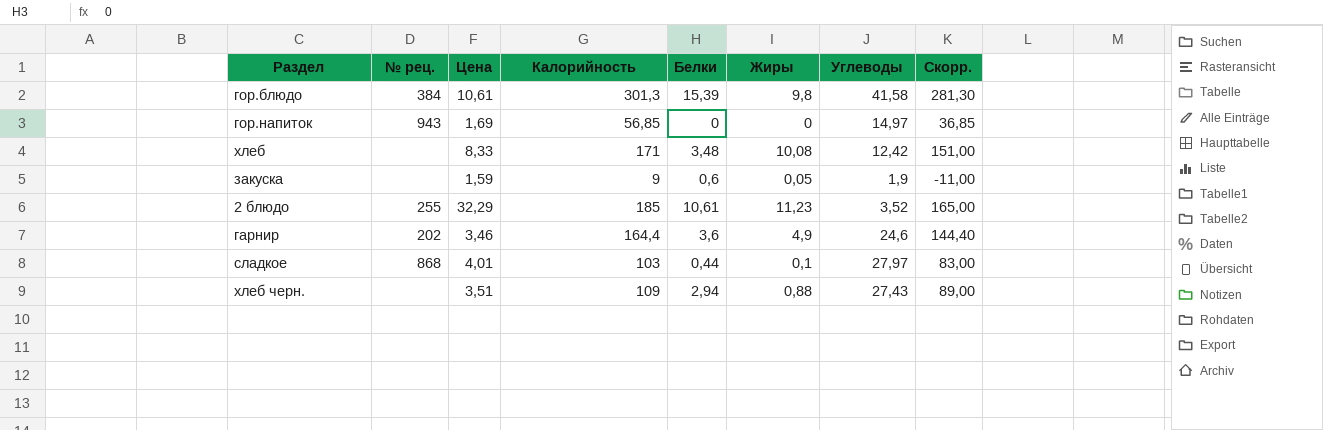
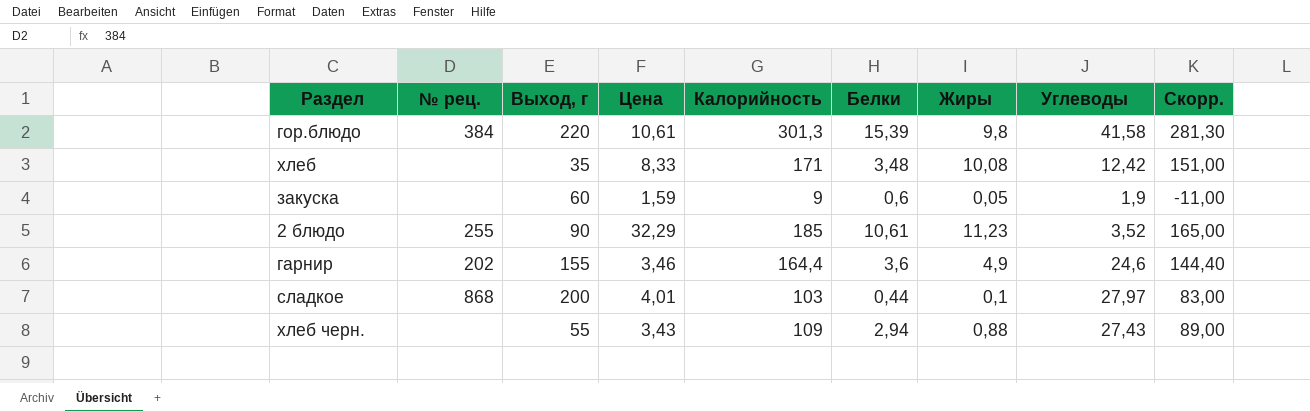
column Выход, г | position: none -> 3
row гор.напиток: 943 | 1,69 | 56,85 | 0 | 0 | 14,97 | 36,85 -> none
хлеб черн. | Цена: 3,51 -> 3,43

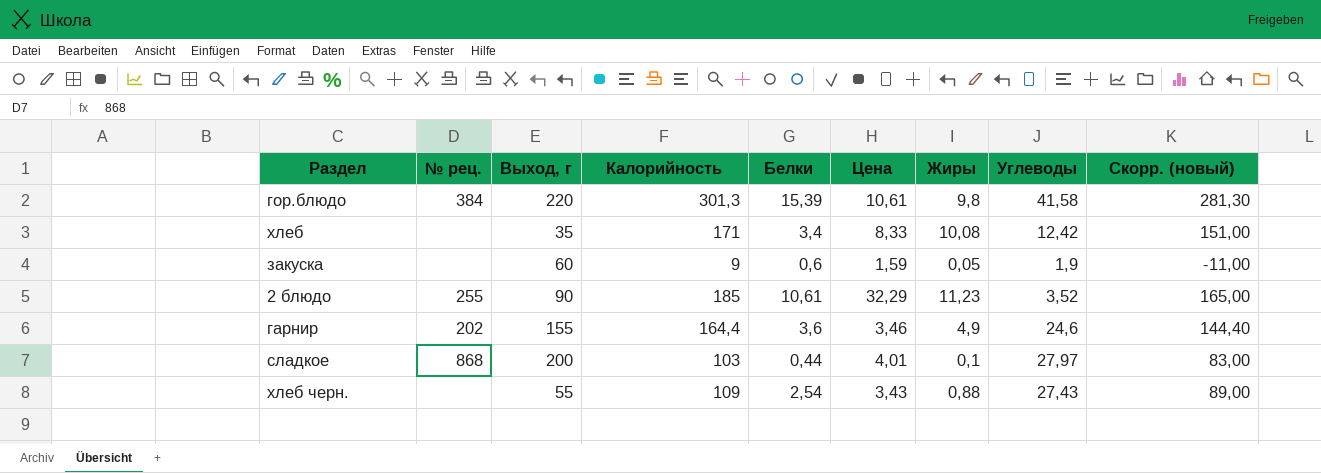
column Цена | position: 4 -> 6
column name: Скорр. -> Скорр. (новый)
хлеб | Белки: 3,48 -> 3,4
хлеб черн. | Белки: 2,94 -> 2,54

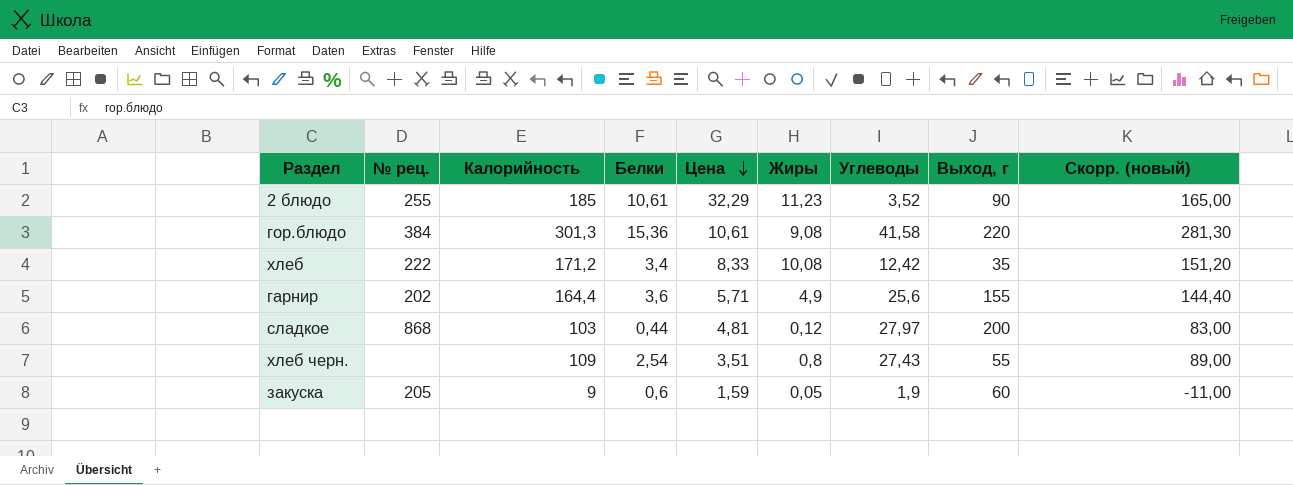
row order: none -> Цена descending
column Выход, г | position: 3 -> 8
гор.блюдо | Белки: 15,39 -> 15,36
гор.блюдо | Жиры: 9,8 -> 9,08
хлеб | № рец.: none -> 222
хлеб | Калорийность: 171 -> 171,2
хлеб | Скорр. (новый): 151,00 -> 151,20
гарнир | Цена: 3,46 -> 5,71
гарнир | Углеводы: 24,6 -> 25,6
сладкое | Цена: 4,01 -> 4,81
сладкое | Жиры: 0,1 -> 0,12
хлеб черн. | Цена: 3,43 -> 3,51
хлеб черн. | Жиры: 0,88 -> 0,8
закуска | № рец.: none -> 205

